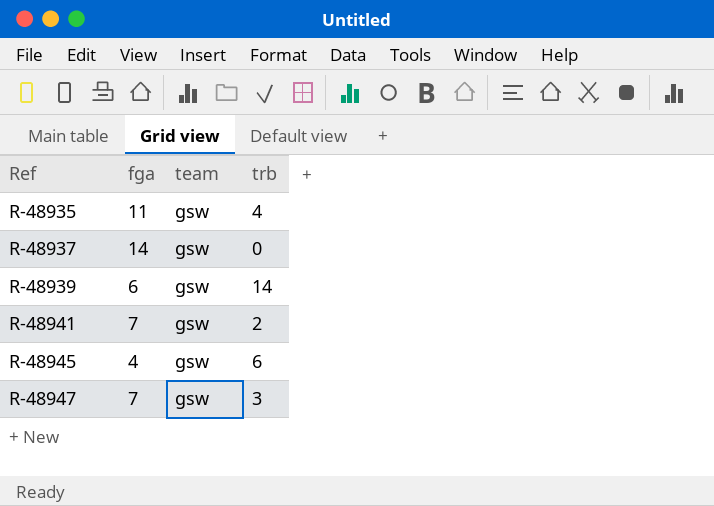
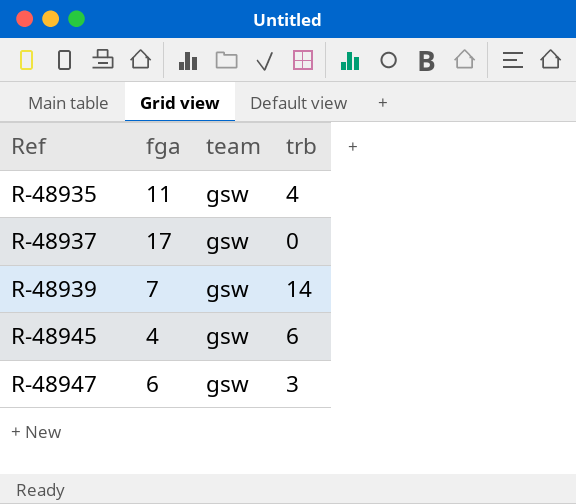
row R-48941: 7 | gsw | 2 -> none
R-48937 | fga: 14 -> 17
R-48939 | fga: 6 -> 7
R-48947 | fga: 7 -> 6

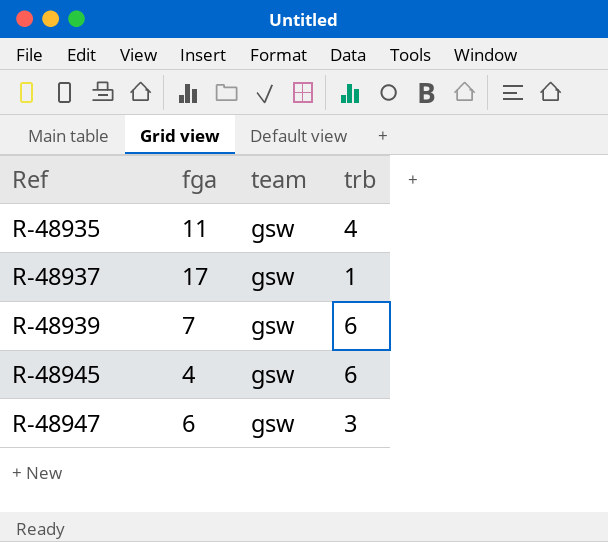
R-48937 | trb: 0 -> 1
R-48939 | trb: 14 -> 6

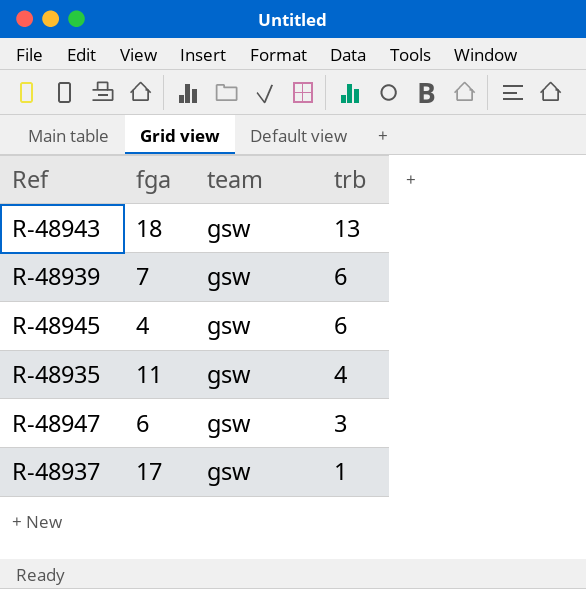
row order: Ref ascending -> trb descending
row R-48943: none -> 18 | gsw | 13

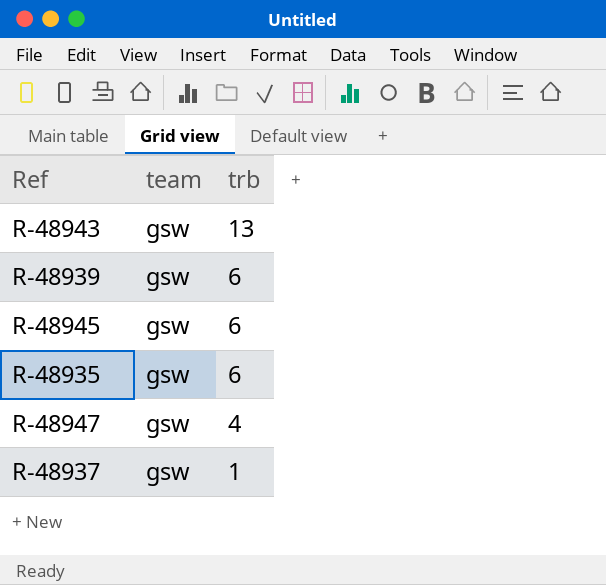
column fga | position: 2 -> none
R-48935 | trb: 4 -> 6
R-48947 | trb: 3 -> 4

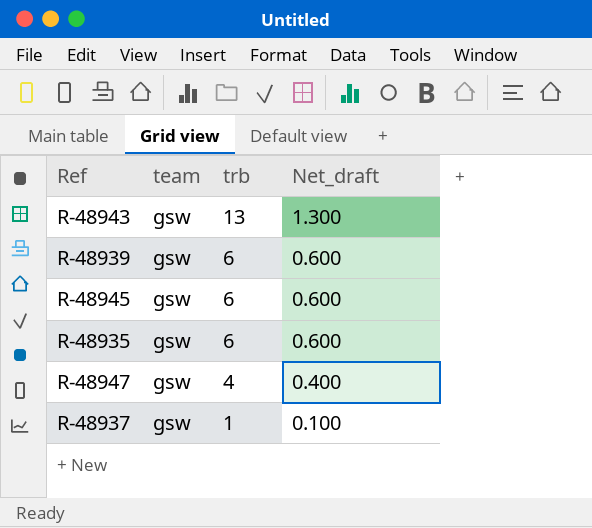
column Net_draft | formula: none -> [trb] * 0.1

